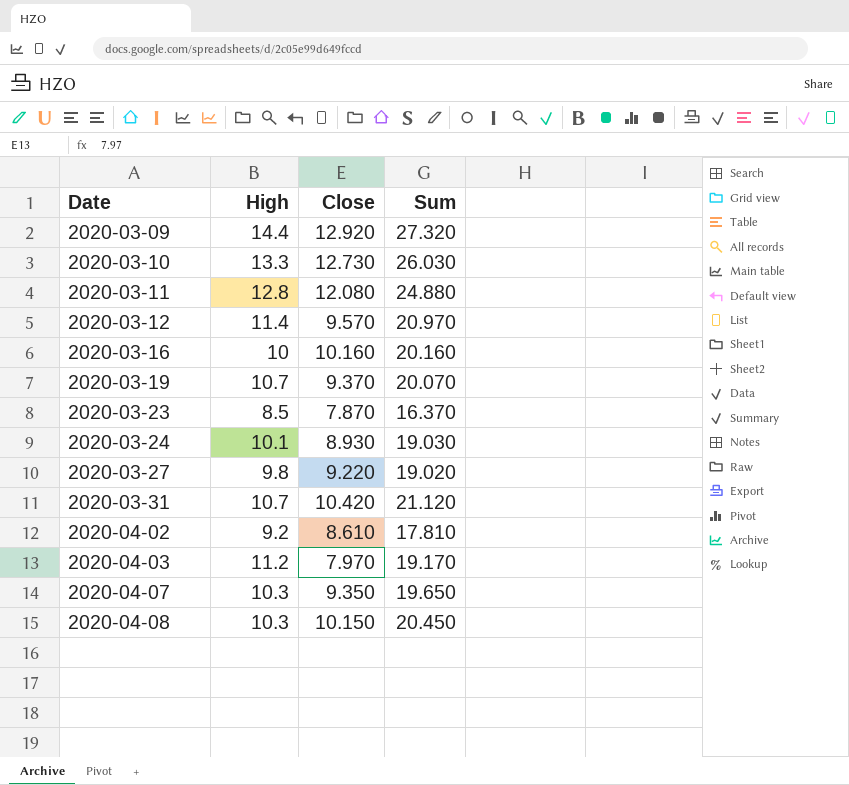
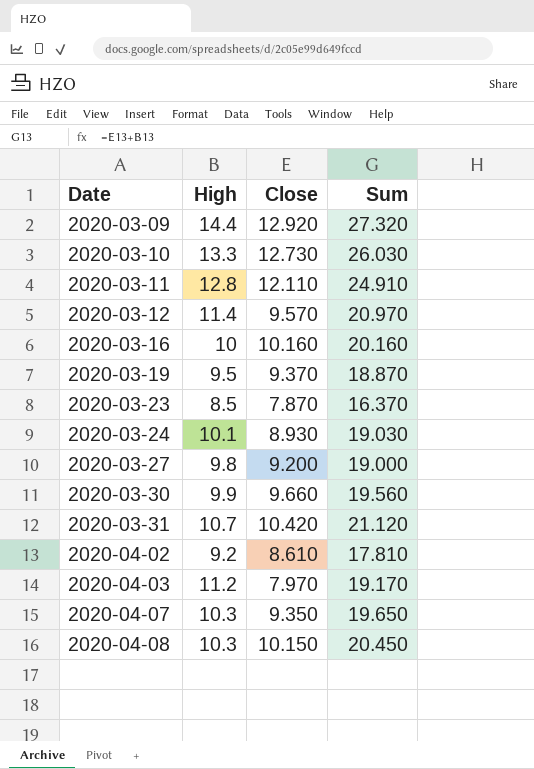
2020-03-11 | Close: 12.080 -> 12.110
2020-03-11 | Sum: 24.880 -> 24.910
2020-03-19 | High: 10.7 -> 9.5
2020-03-19 | Sum: 20.070 -> 18.870
2020-03-27 | Close: 9.220 -> 9.200
2020-03-27 | Sum: 19.020 -> 19.000
row 2020-03-30: none -> 9.9 | 9.660 | 19.560

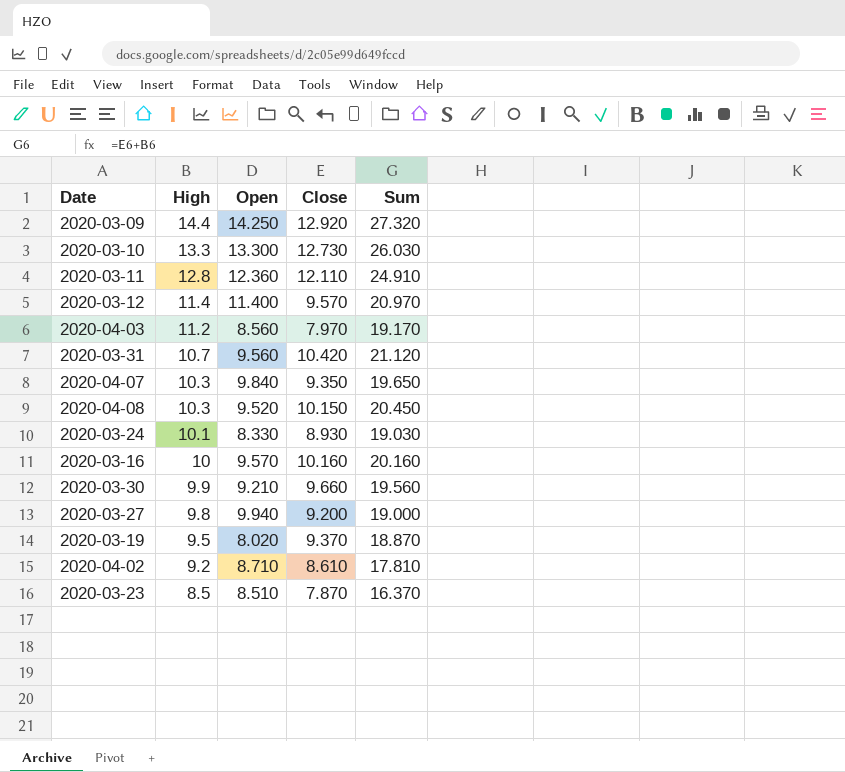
row order: Date ascending -> High descending
column Open | position: none -> 3

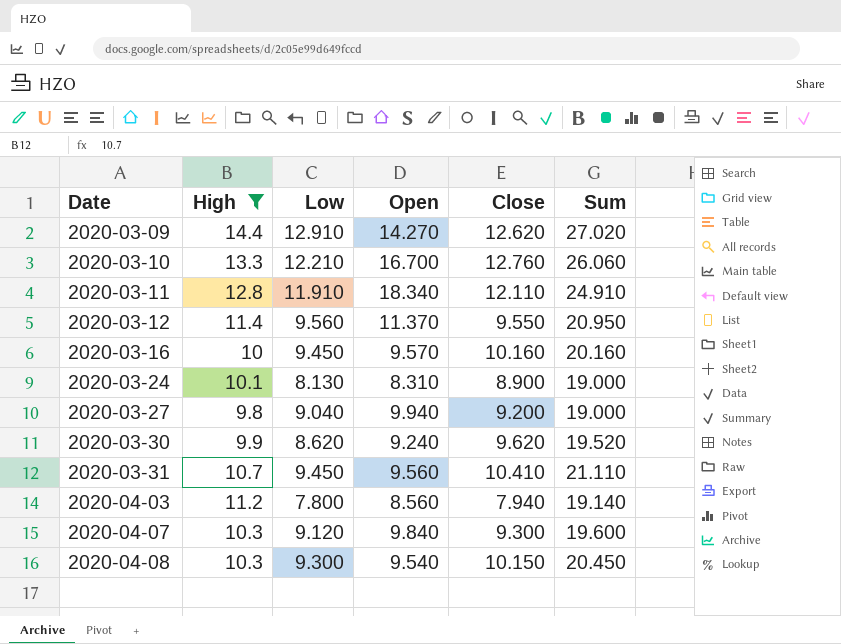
filter: none -> High >= 9.8
row order: High descending -> Date ascending
column Low | position: none -> 3
2020-03-09 | Open: 14.250 -> 14.270
2020-03-09 | Close: 12.920 -> 12.620
2020-03-09 | Sum: 27.320 -> 27.020
2020-03-10 | Open: 13.300 -> 16.700
2020-03-10 | Close: 12.730 -> 12.760
2020-03-10 | Sum: 26.030 -> 26.060
2020-03-11 | Open: 12.360 -> 18.340
2020-03-12 | Open: 11.400 -> 11.370
2020-03-12 | Close: 9.570 -> 9.550
2020-03-12 | Sum: 20.970 -> 20.950
2020-03-24 | Open: 8.330 -> 8.310
2020-03-24 | Close: 8.930 -> 8.900
2020-03-24 | Sum: 19.030 -> 19.000
2020-03-30 | Open: 9.210 -> 9.240
2020-03-30 | Close: 9.660 -> 9.620
2020-03-30 | Sum: 19.560 -> 19.520
2020-03-31 | Close: 10.420 -> 10.410
2020-03-31 | Sum: 21.120 -> 21.110
2020-04-03 | Close: 7.970 -> 7.940
2020-04-03 | Sum: 19.170 -> 19.140
2020-04-07 | Close: 9.350 -> 9.300
2020-04-07 | Sum: 19.650 -> 19.600
2020-04-08 | Open: 9.520 -> 9.540

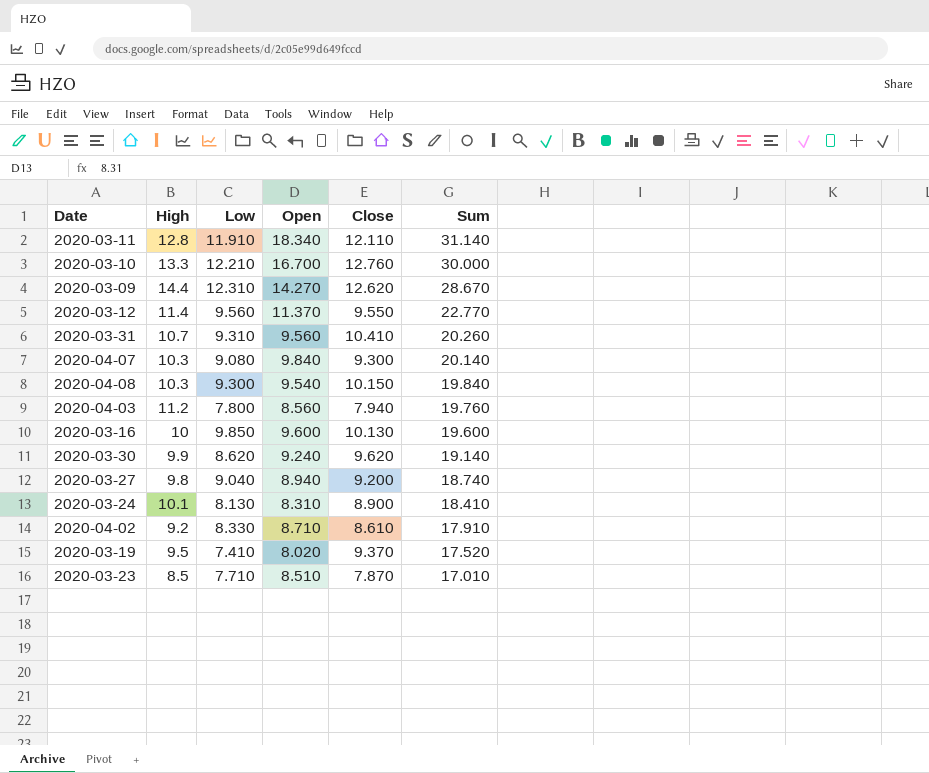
filter: High >= 9.8 -> none
row order: Date ascending -> Sum descending
column Sum | formula: [High] + [Close] -> [High] + [Open]
2020-03-09 | Low: 12.910 -> 12.310
2020-03-31 | Low: 9.450 -> 9.310
2020-04-07 | Low: 9.120 -> 9.080
2020-03-16 | Low: 9.450 -> 9.850
2020-03-16 | Open: 9.570 -> 9.600
2020-03-16 | Close: 10.160 -> 10.130
2020-03-27 | Open: 9.940 -> 8.940

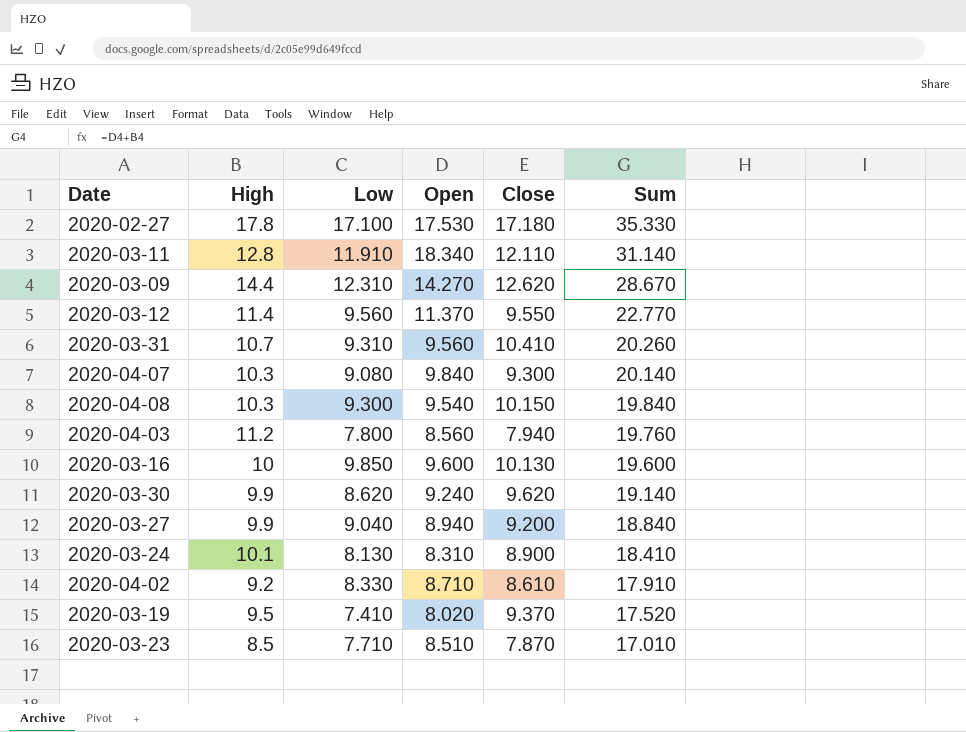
row 2020-03-10: 13.3 | 12.210 | 16.700 | 12.760 | 30.000 -> none
row 2020-02-27: none -> 17.8 | 17.100 | 17.530 | 17.180 | 35.330
2020-03-27 | High: 9.8 -> 9.9
2020-03-27 | Sum: 18.740 -> 18.840

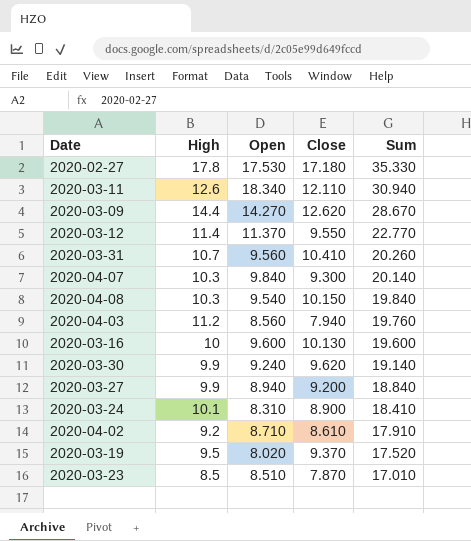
column Low | position: 3 -> none
2020-03-11 | High: 12.8 -> 12.6
2020-03-11 | Sum: 31.140 -> 30.940

